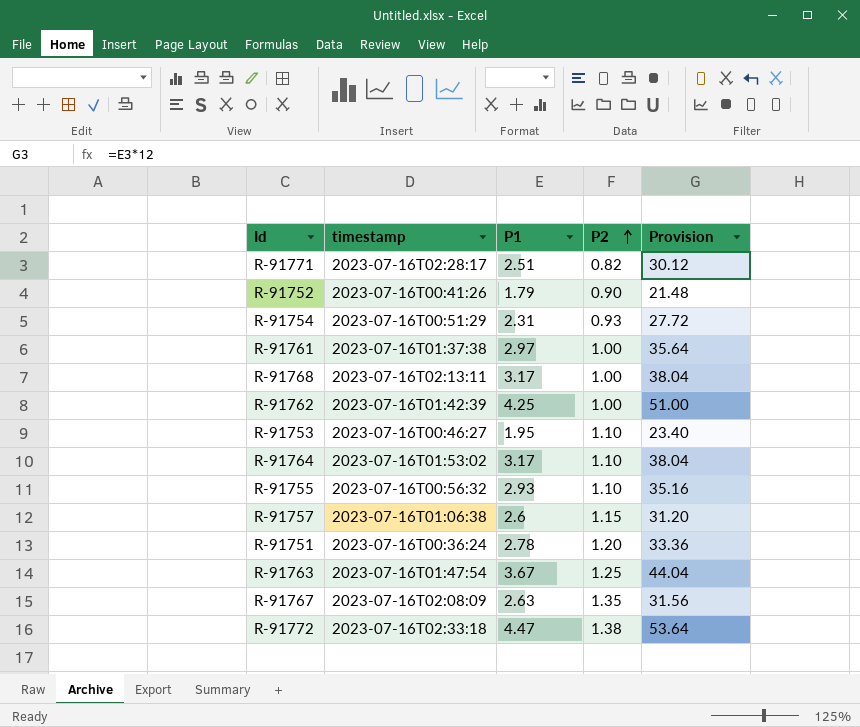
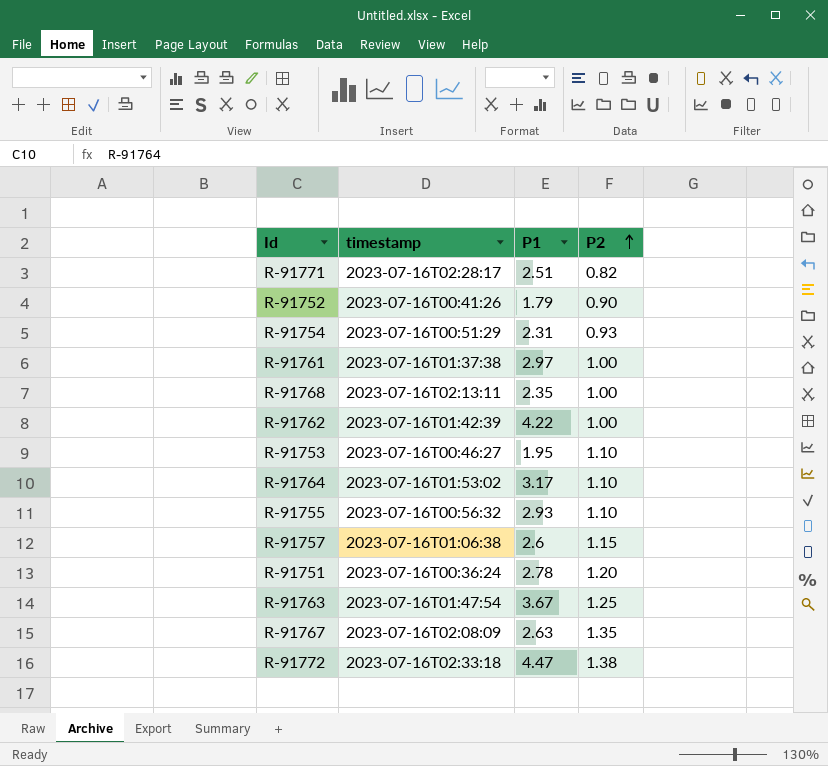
column Provision | formula: [P1] * 12 -> none
R-91768 | P1: 3.17 -> 2.35
R-91762 | P1: 4.25 -> 4.22

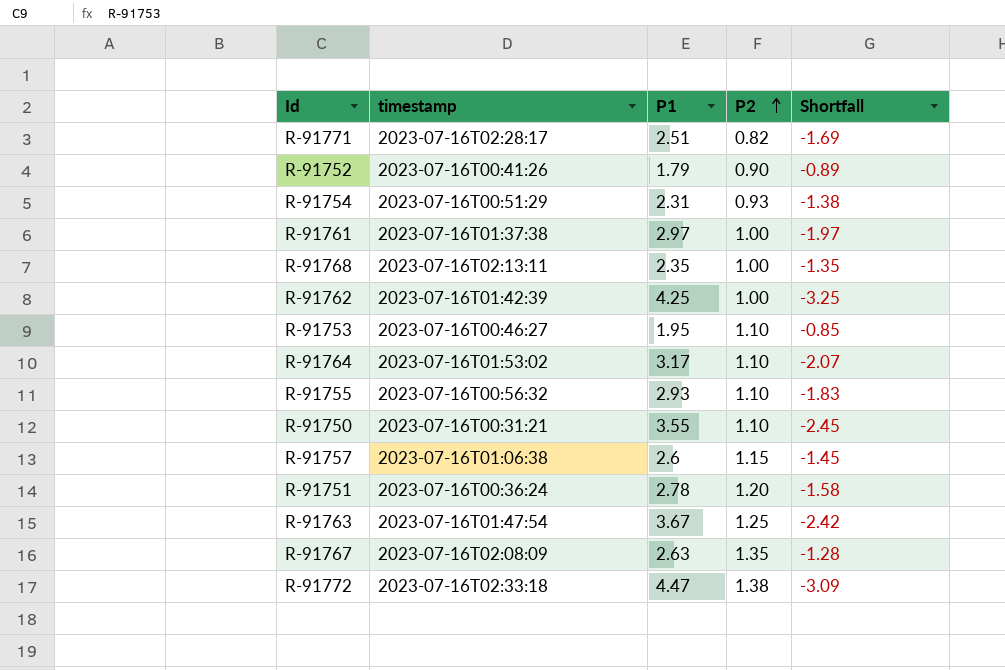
column Shortfall | formula: none -> [P2] - [P1]
R-91762 | P1: 4.22 -> 4.25
row R-91750: none -> 2023-07-16T00:31:21 | 3.55 | 1.10 | -2.45

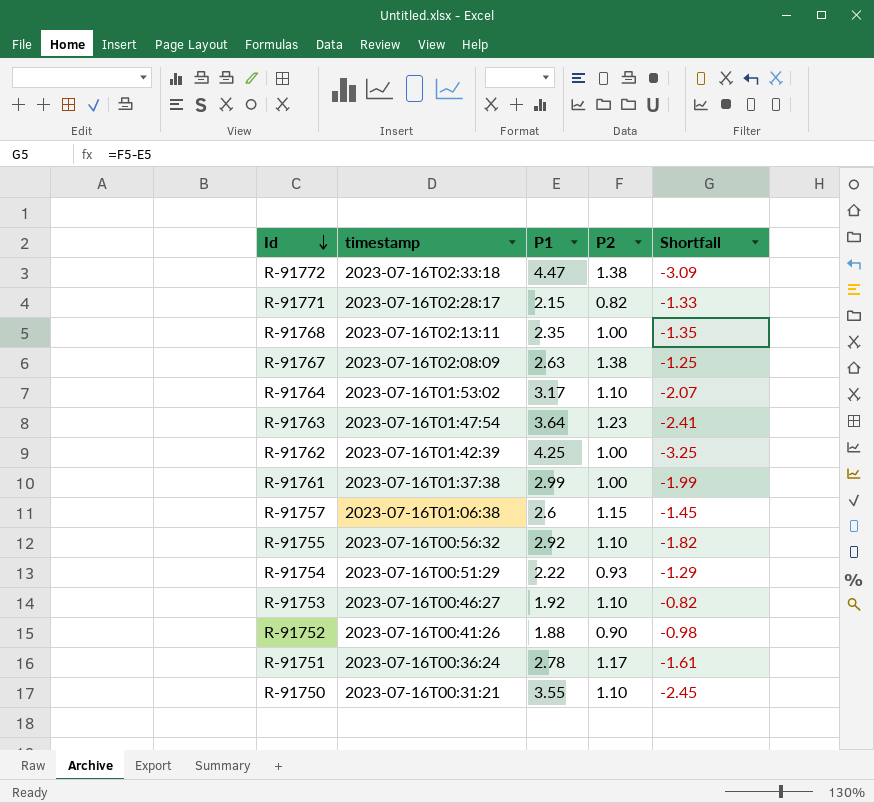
row order: P2 ascending -> Id descending
R-91771 | P1: 2.51 -> 2.15
R-91771 | Shortfall: -1.69 -> -1.33
R-91767 | P2: 1.35 -> 1.38
R-91767 | Shortfall: -1.28 -> -1.25
R-91763 | P1: 3.67 -> 3.64
R-91763 | P2: 1.25 -> 1.23
R-91763 | Shortfall: -2.42 -> -2.41
R-91761 | P1: 2.97 -> 2.99
R-91761 | Shortfall: -1.97 -> -1.99
R-91755 | P1: 2.93 -> 2.92
R-91755 | Shortfall: -1.83 -> -1.82
R-91754 | P1: 2.31 -> 2.22
R-91754 | Shortfall: -1.38 -> -1.29
R-91753 | P1: 1.95 -> 1.92
R-91753 | Shortfall: -0.85 -> -0.82
R-91752 | P1: 1.79 -> 1.88
R-91752 | Shortfall: -0.89 -> -0.98
R-91751 | P2: 1.20 -> 1.17
R-91751 | Shortfall: -1.58 -> -1.61

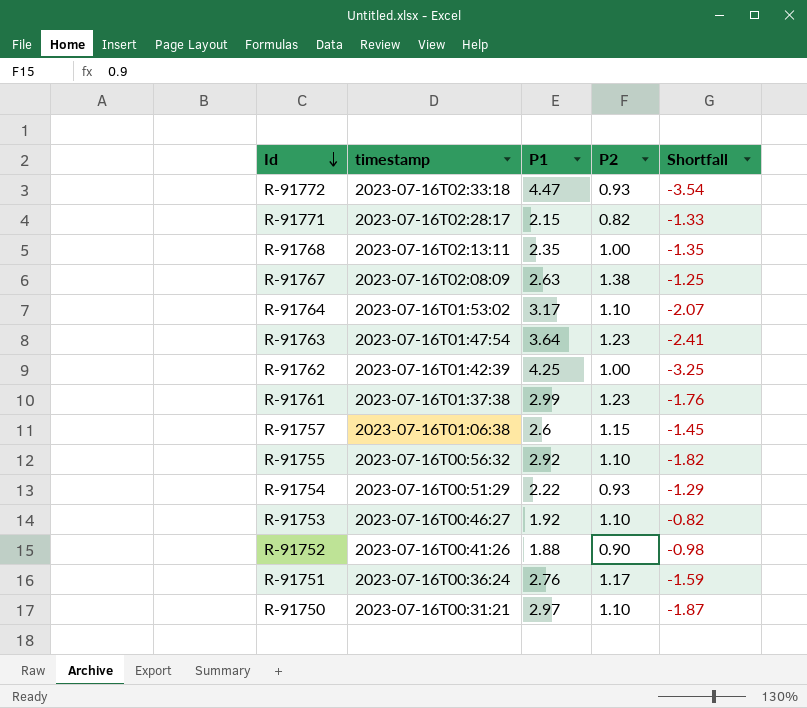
R-91772 | P2: 1.38 -> 0.93
R-91772 | Shortfall: -3.09 -> -3.54
R-91761 | P2: 1.00 -> 1.23
R-91761 | Shortfall: -1.99 -> -1.76
R-91751 | P1: 2.78 -> 2.76
R-91751 | Shortfall: -1.61 -> -1.59
R-91750 | P1: 3.55 -> 2.97
R-91750 | Shortfall: -2.45 -> -1.87

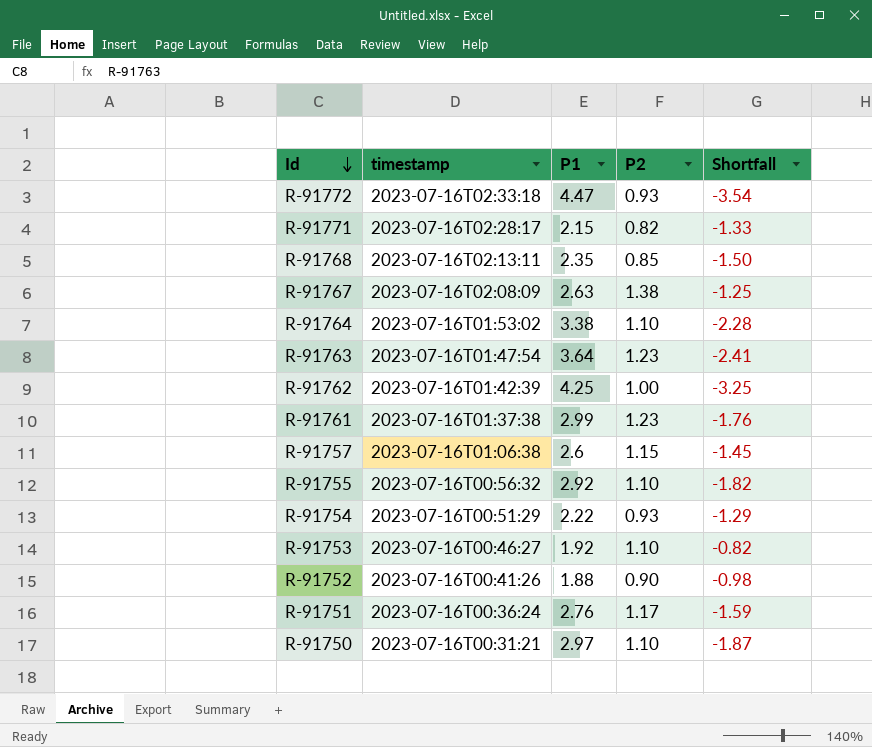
R-91768 | P2: 1.00 -> 0.85
R-91768 | Shortfall: -1.35 -> -1.50
R-91764 | P1: 3.17 -> 3.38
R-91764 | Shortfall: -2.07 -> -2.28

